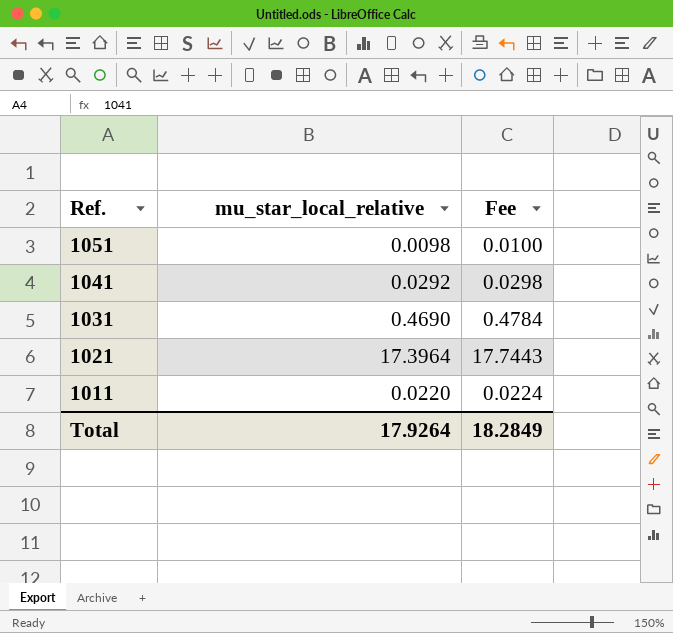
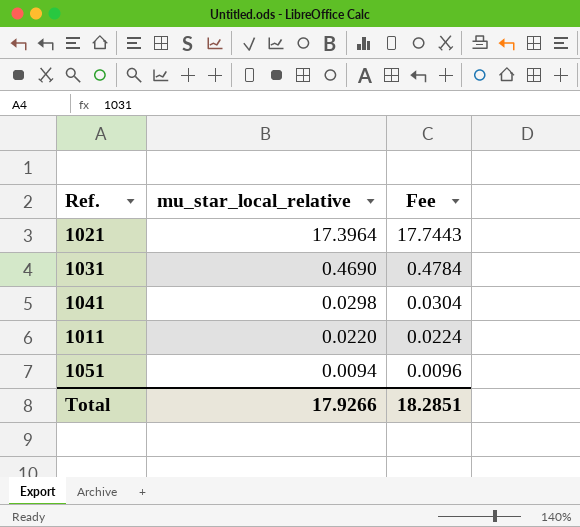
row order: Ref. descending -> mu_star_local_relative descending
1041 | mu_star_local_relative: 0.0292 -> 0.0298
1041 | Fee: 0.0298 -> 0.0304
1051 | mu_star_local_relative: 0.0098 -> 0.0094
1051 | Fee: 0.0100 -> 0.0096
Total | mu_star_local_relative: 17.9264 -> 17.9266
Total | Fee: 18.2849 -> 18.2851

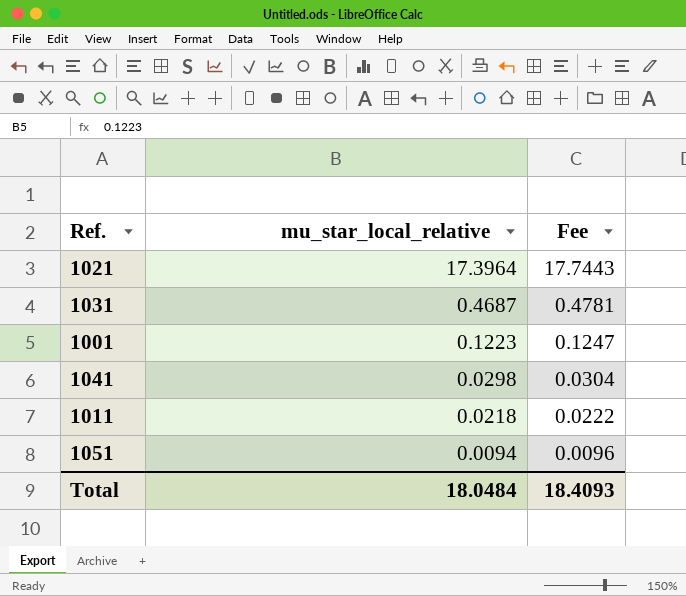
1031 | mu_star_local_relative: 0.4690 -> 0.4687
1031 | Fee: 0.4784 -> 0.4781
row 1001: none -> 0.1223 | 0.1247
1011 | mu_star_local_relative: 0.0220 -> 0.0218
1011 | Fee: 0.0224 -> 0.0222
Total | mu_star_local_relative: 17.9266 -> 18.0484
Total | Fee: 18.2851 -> 18.4093

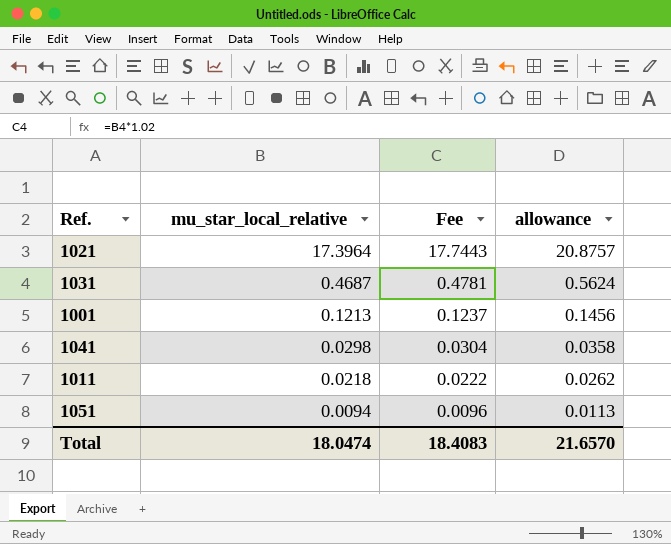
column allowance | formula: none -> [mu_star_local_relative] * 1.2
1001 | mu_star_local_relative: 0.1223 -> 0.1213
1001 | Fee: 0.1247 -> 0.1237
Total | mu_star_local_relative: 18.0484 -> 18.0474
Total | Fee: 18.4093 -> 18.4083

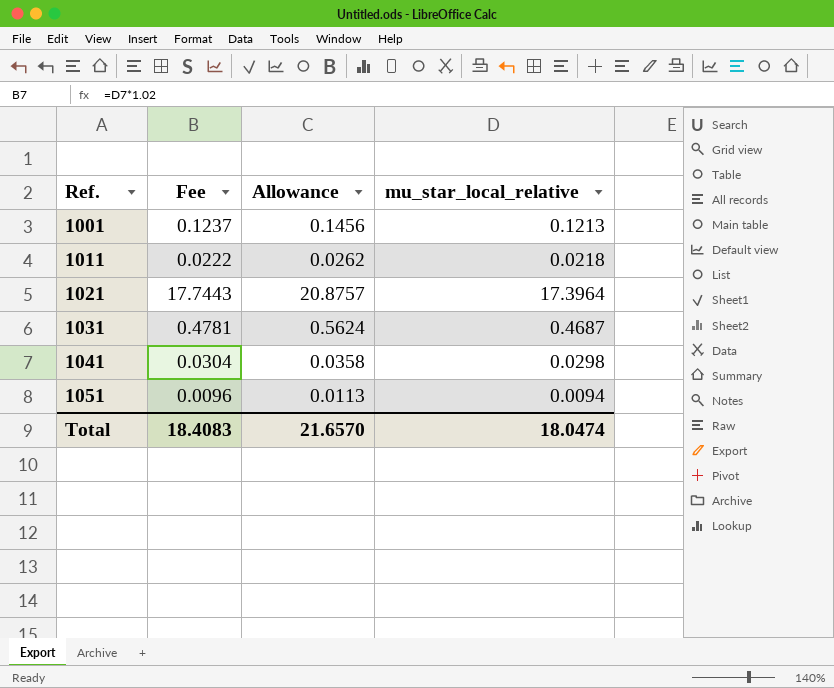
row order: mu_star_local_relative descending -> Ref. ascending
column name: allowance -> Allowance
column mu_star_local_relative | position: 2 -> 4

